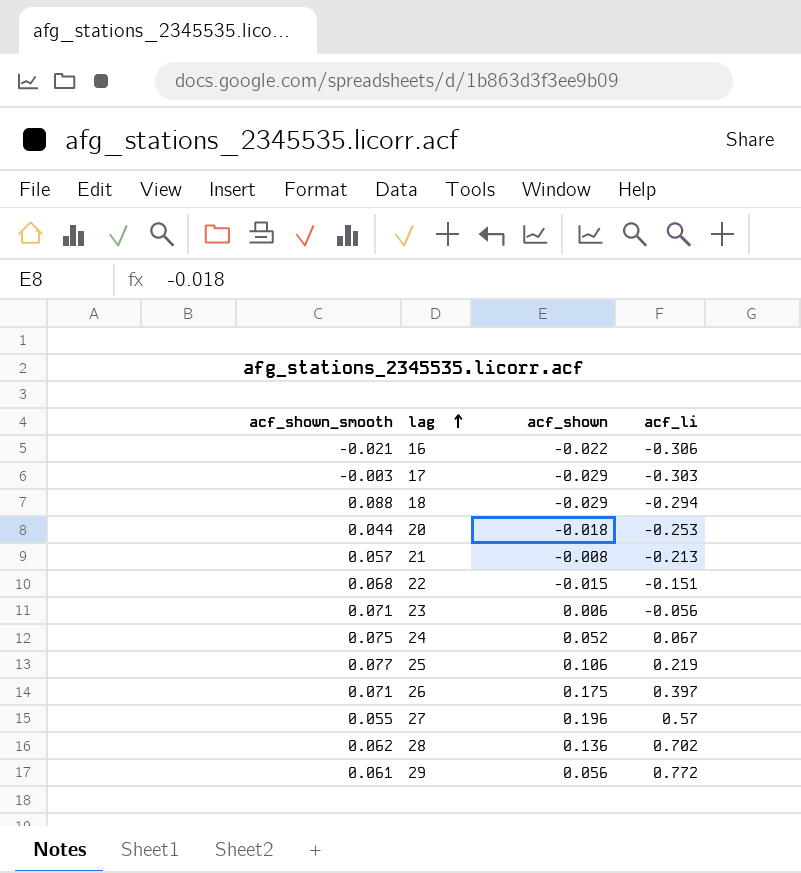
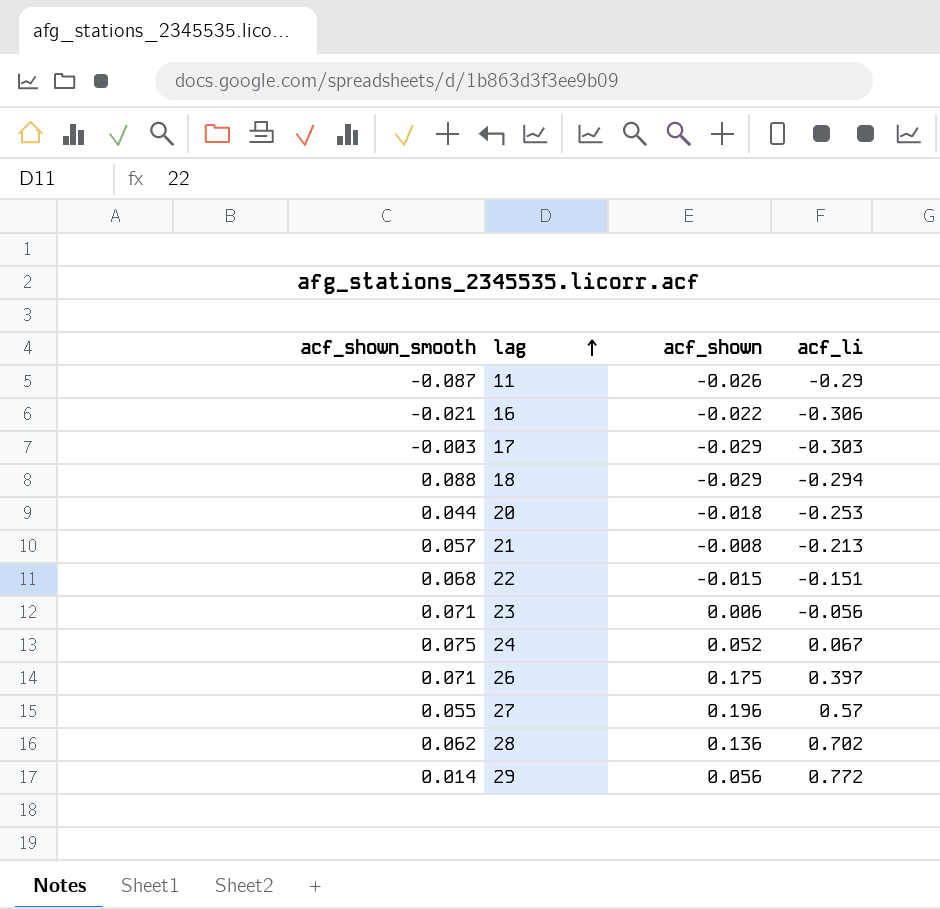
row 25: 0.077 | 0.106 | 0.219 -> none
row 11: none -> -0.087 | -0.026 | -0.29
29 | acf_shown_smooth: 0.061 -> 0.014

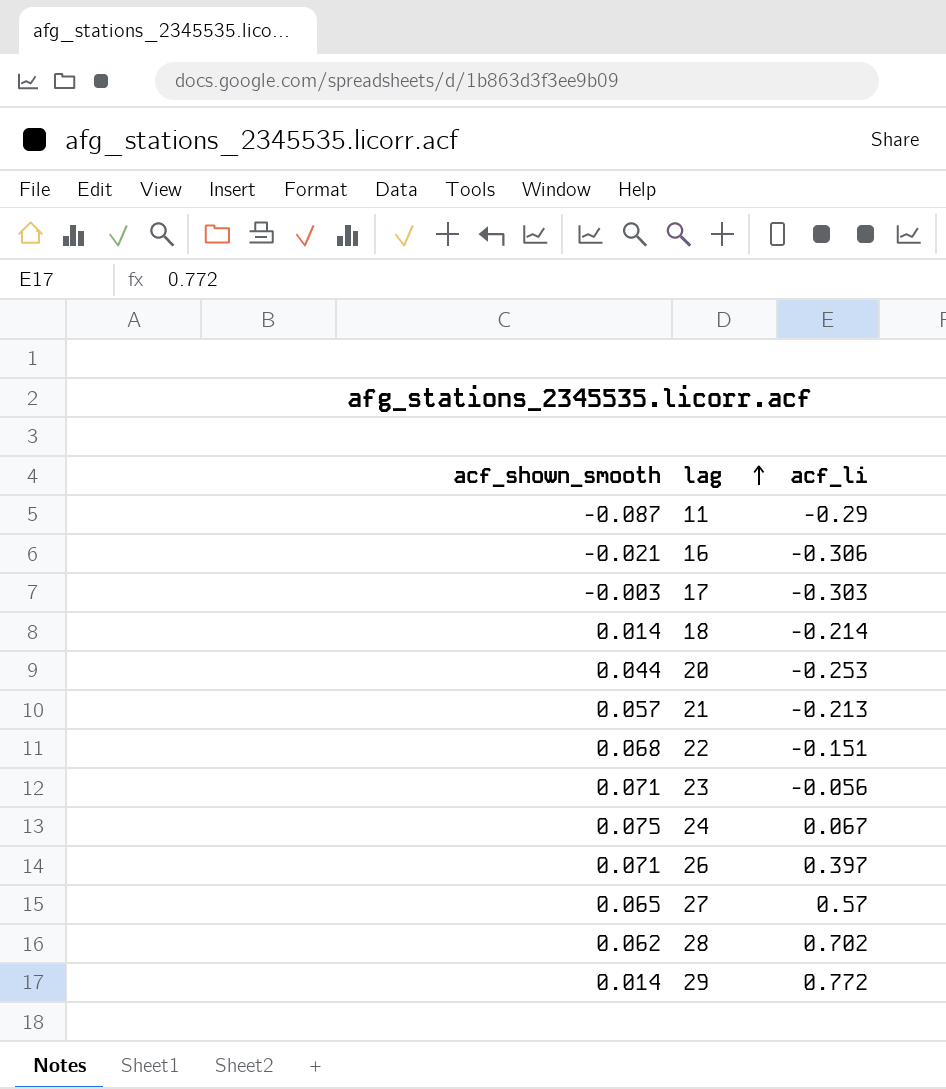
column acf_shown | position: 3 -> none
18 | acf_shown_smooth: 0.088 -> 0.014
18 | acf_li: -0.294 -> -0.214
27 | acf_shown_smooth: 0.055 -> 0.065

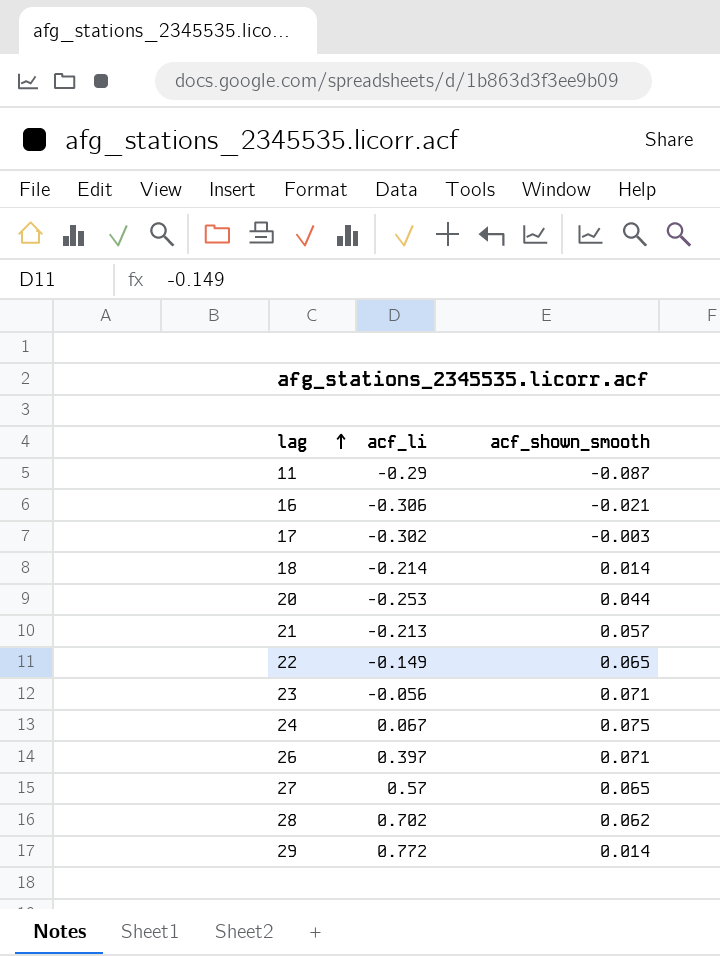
column acf_shown_smooth | position: 1 -> 3
17 | acf_li: -0.303 -> -0.302
22 | acf_li: -0.151 -> -0.149
22 | acf_shown_smooth: 0.068 -> 0.065

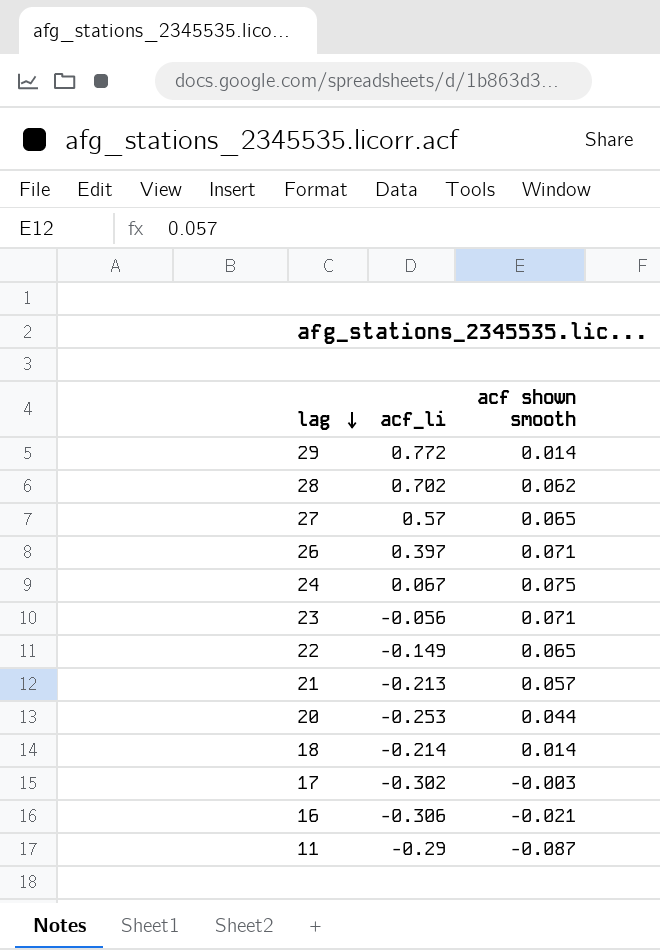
row order: lag ascending -> lag descending
column name: acf_shown_smooth -> acf shown smooth

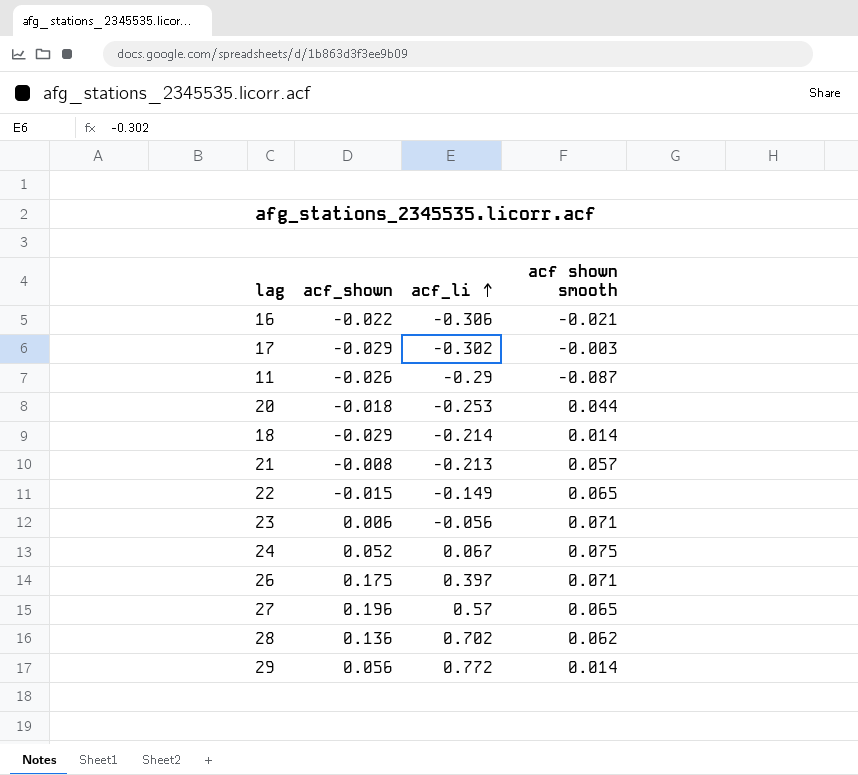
row order: lag descending -> acf_li ascending
column acf_shown | position: none -> 2

